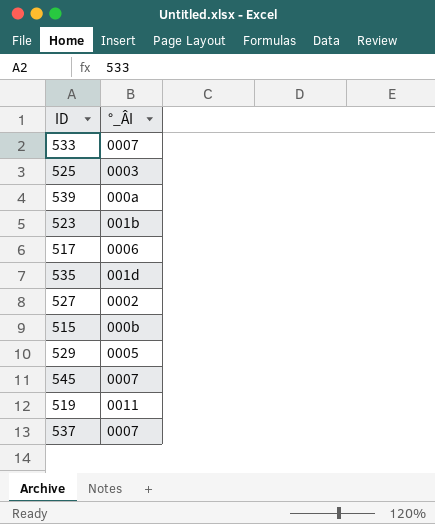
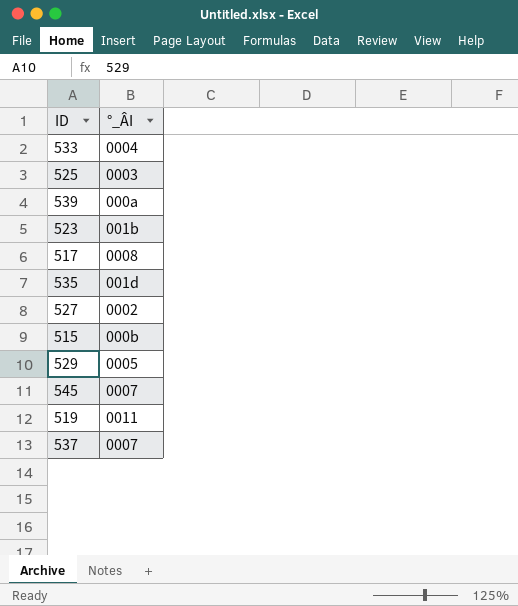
533 | °_ÂI: 0007 -> 0004
517 | °_ÂI: 0006 -> 0008

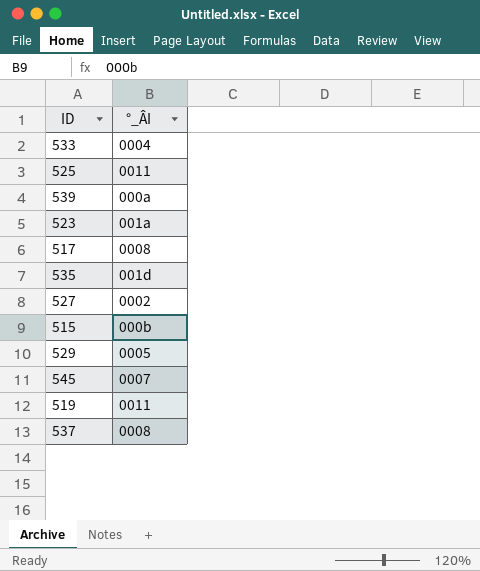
525 | °_ÂI: 0003 -> 0011
523 | °_ÂI: 001b -> 001a
537 | °_ÂI: 0007 -> 0008

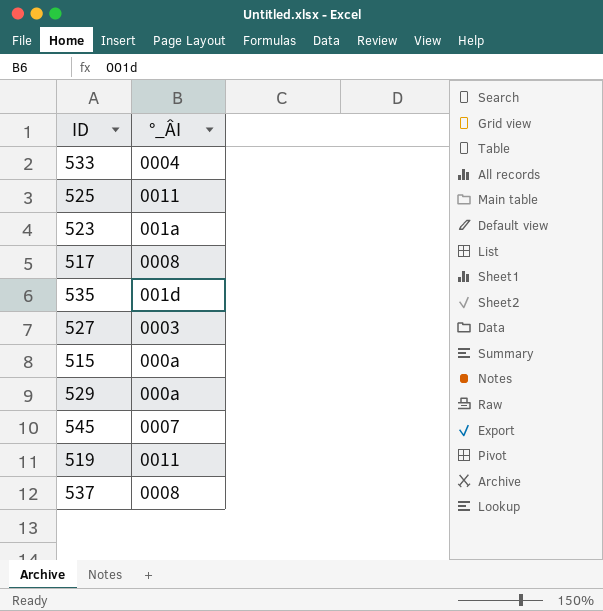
row 539: 000a -> none
527 | °_ÂI: 0002 -> 0003
515 | °_ÂI: 000b -> 000a
529 | °_ÂI: 0005 -> 000a

